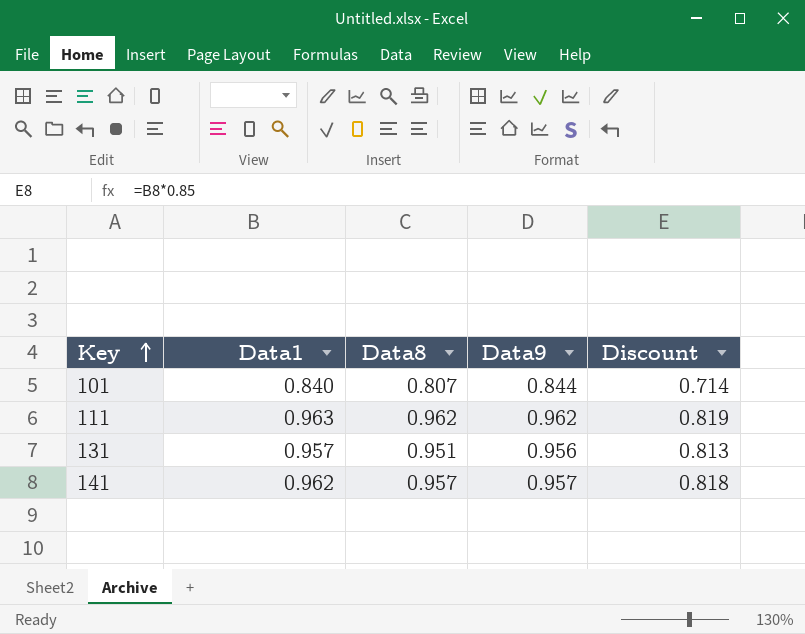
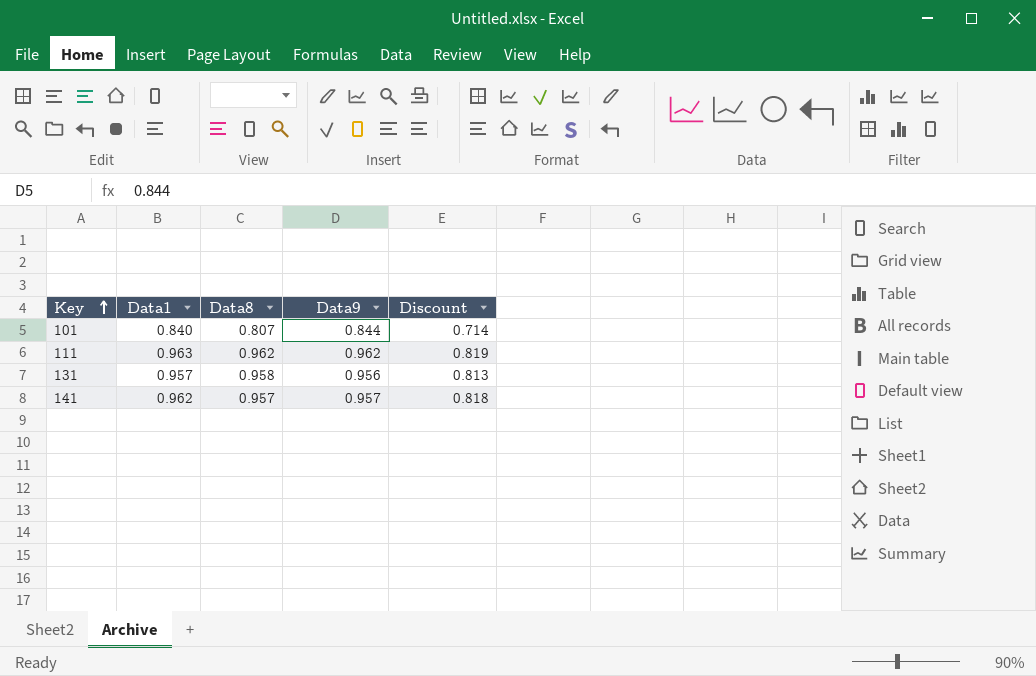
131 | Data8: 0.951 -> 0.958

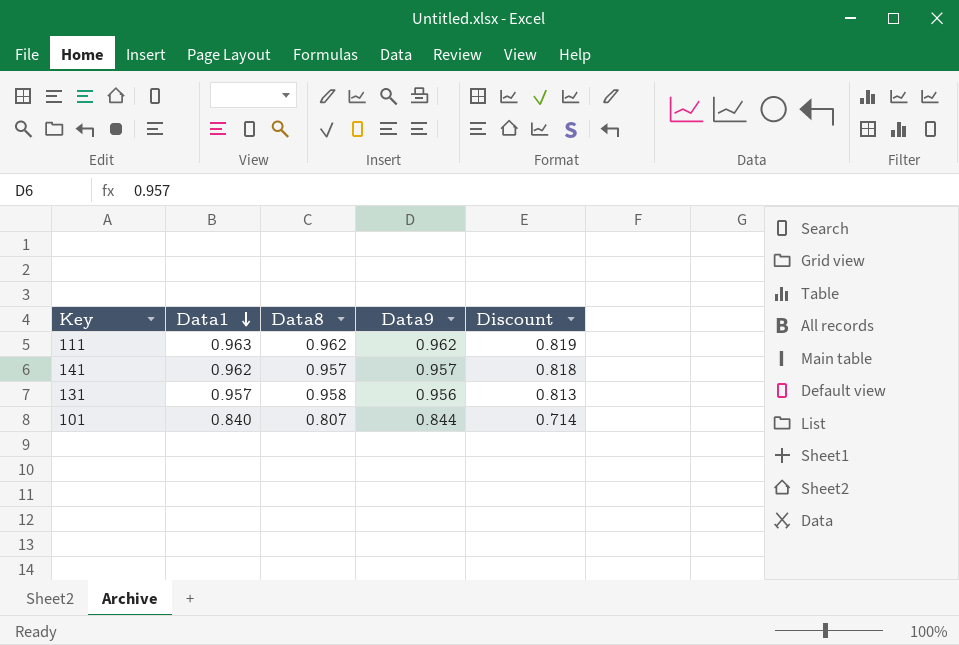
row order: Key ascending -> Data1 descending

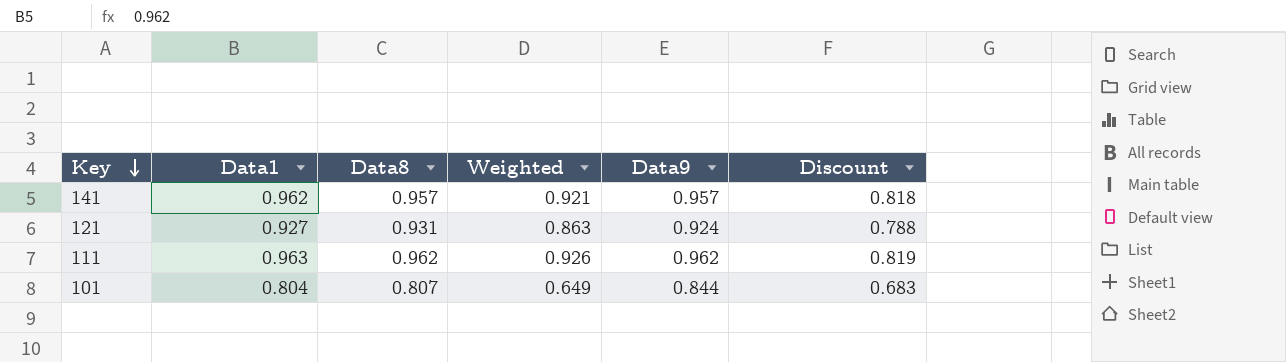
row order: Data1 descending -> Key descending
column Weighted | formula: none -> [Data1] * [Data8]
row 131: 0.957 | 0.958 | 0.956 | 0.813 -> none
row 121: none -> 0.927 | 0.931 | 0.863 | 0.924 | 0.788
101 | Data1: 0.840 -> 0.804
101 | Discount: 0.714 -> 0.683

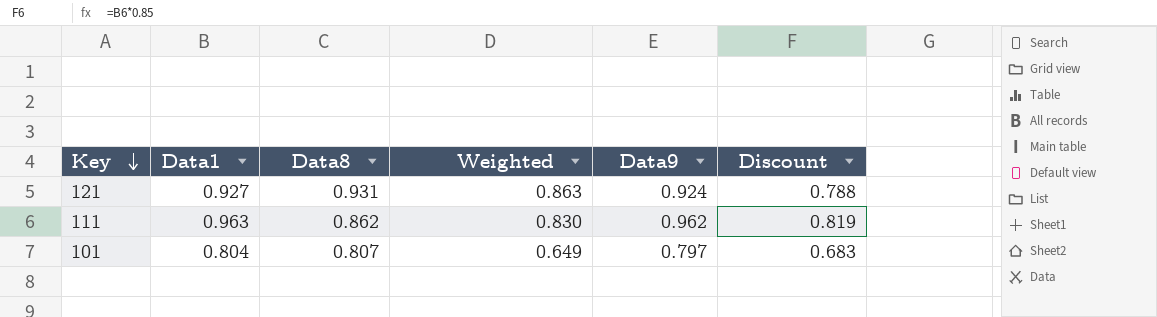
row 141: 0.962 | 0.957 | 0.921 | 0.957 | 0.818 -> none
111 | Data8: 0.962 -> 0.862
111 | Weighted: 0.926 -> 0.830
101 | Data9: 0.844 -> 0.797

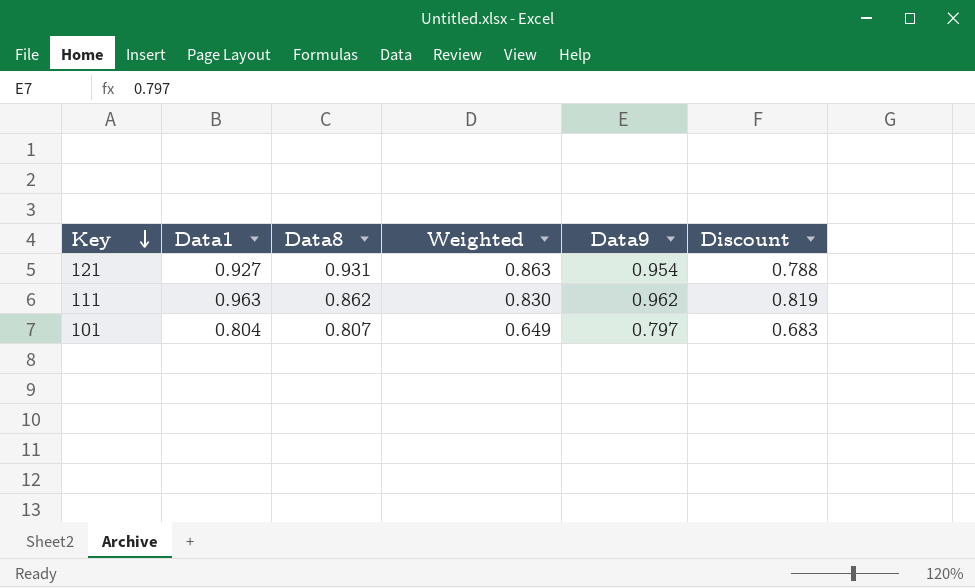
121 | Data9: 0.924 -> 0.954

